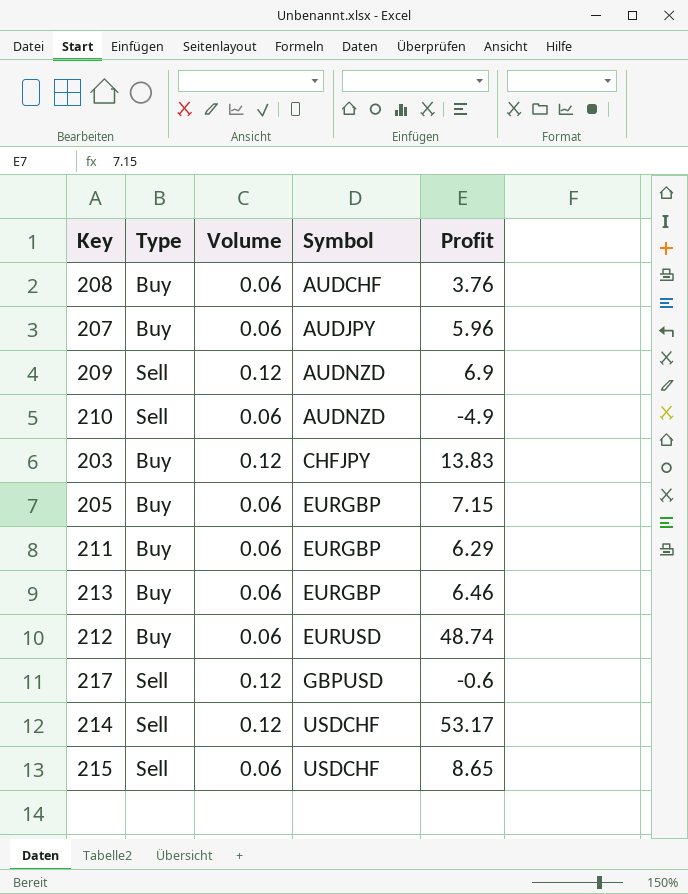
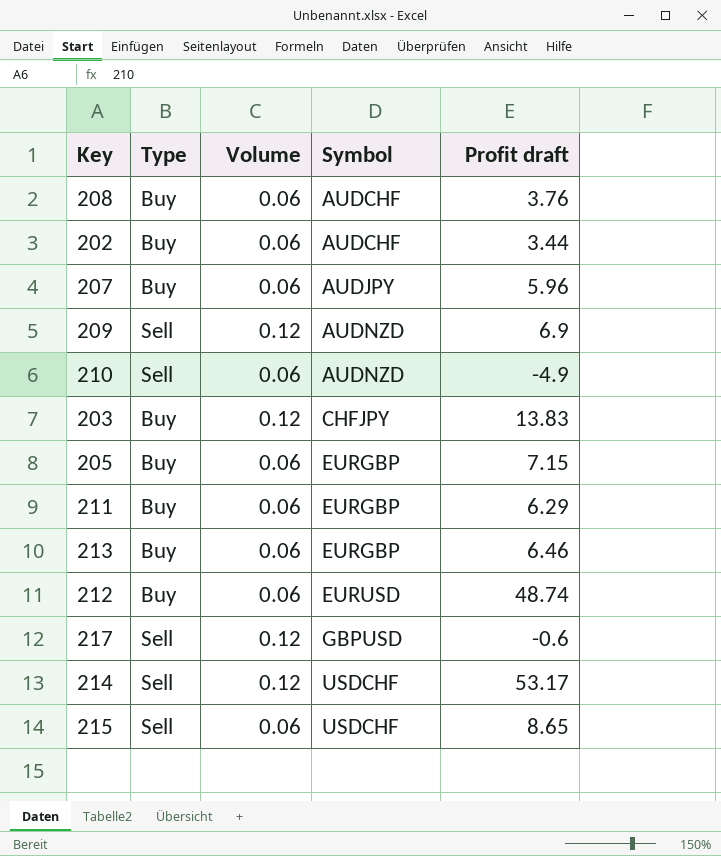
column name: Profit -> Profit draft
row 202: none -> Buy | 0.06 | AUDCHF | 3.44

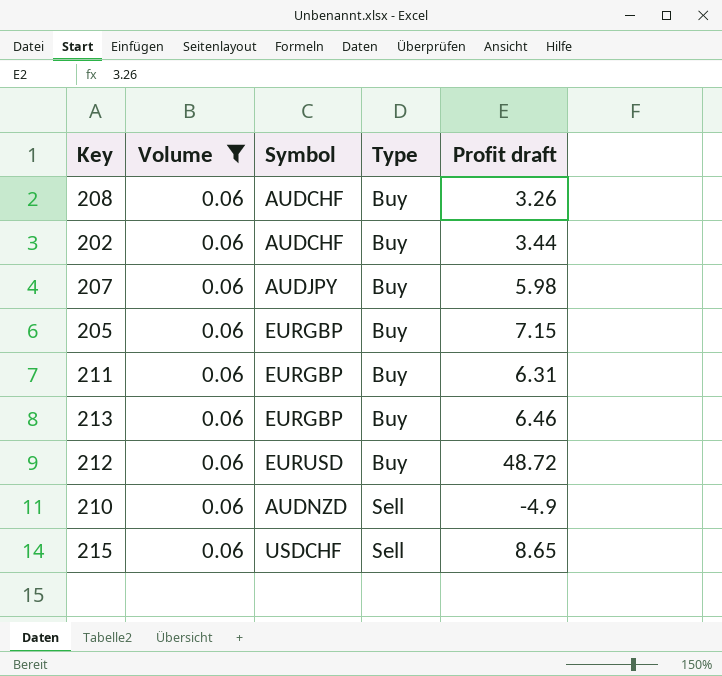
filter: none -> Volume = 0.06
row order: Symbol ascending -> Type ascending
column Type | position: 2 -> 4
208 | Profit draft: 3.76 -> 3.26
207 | Profit draft: 5.96 -> 5.98
211 | Profit draft: 6.29 -> 6.31
212 | Profit draft: 48.74 -> 48.72

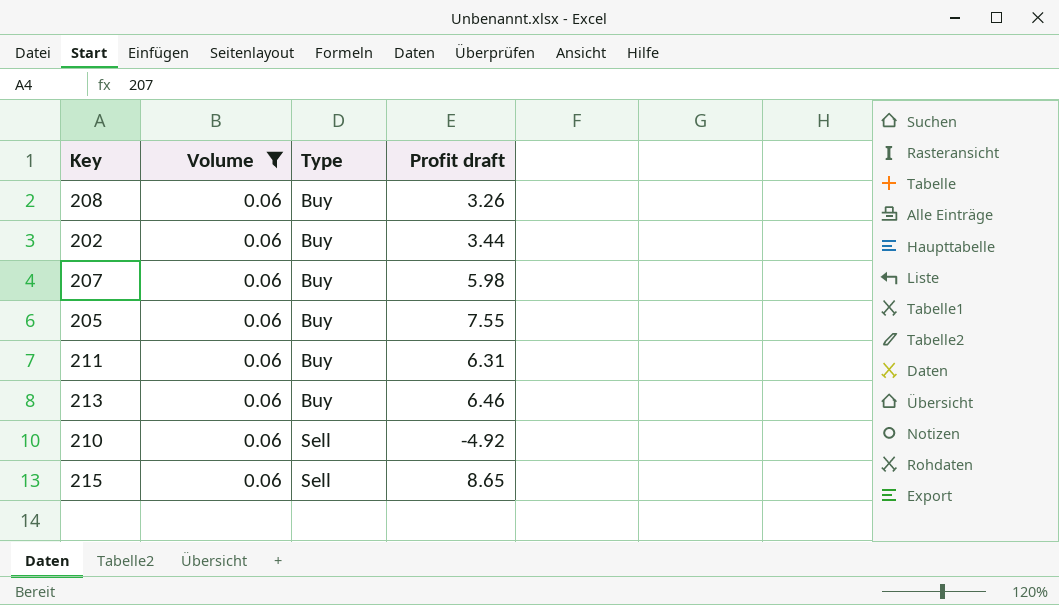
column Symbol | position: 3 -> none
row 212: 0.06 | EURUSD | Buy | 48.72 -> none
205 | Profit draft: 7.15 -> 7.55
210 | Profit draft: -4.9 -> -4.92

